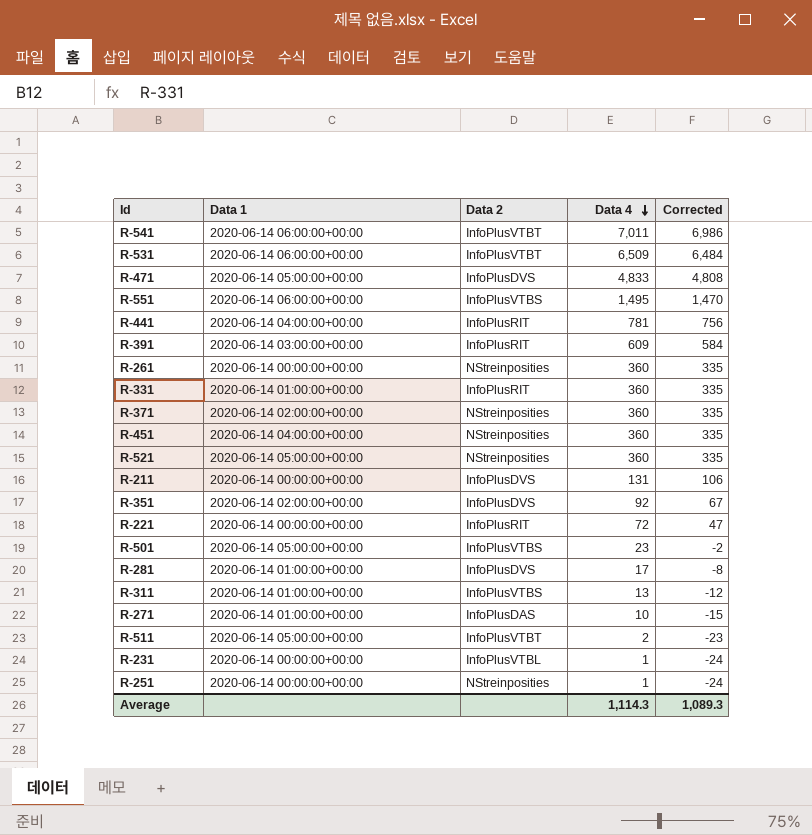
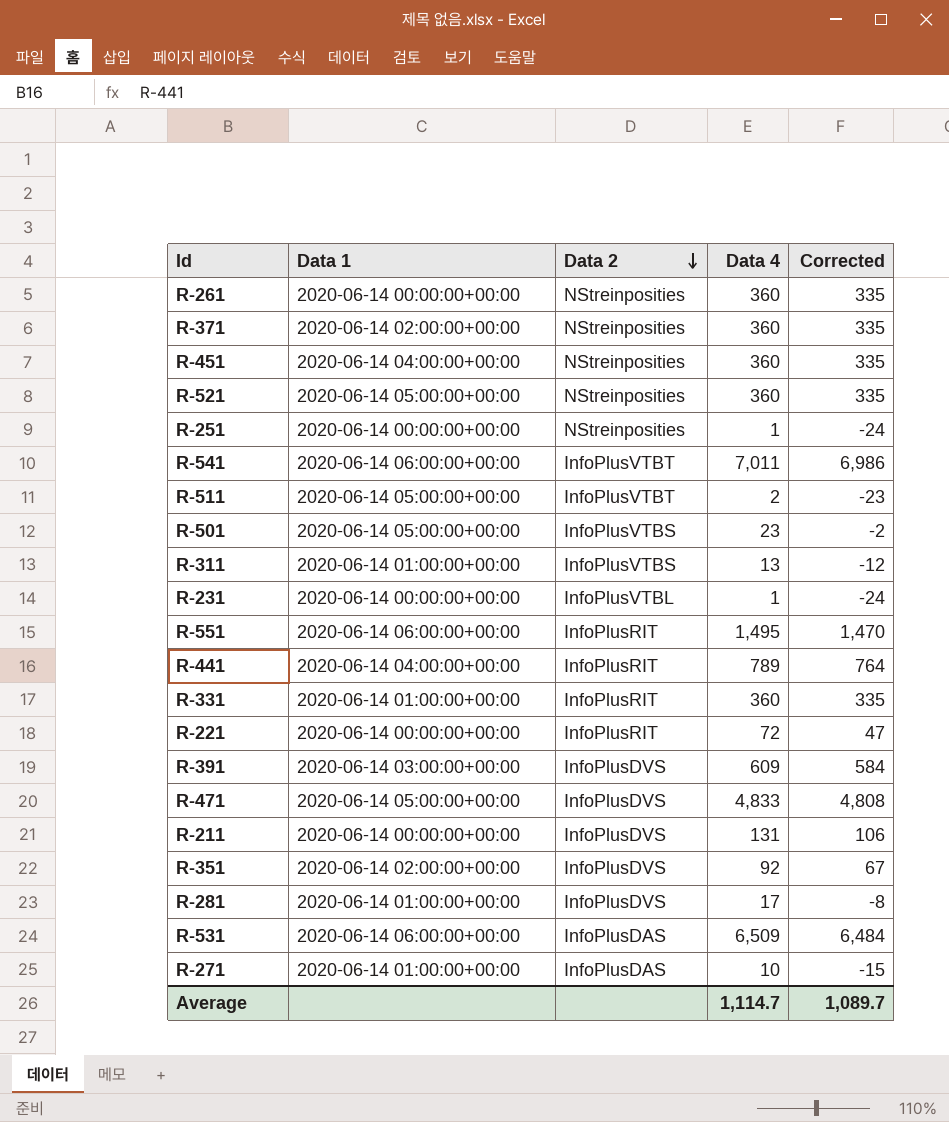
row order: Data 4 descending -> Data 2 descending
R-551 | Data 2: InfoPlusVTBS -> InfoPlusRIT
R-441 | Data 4: 781 -> 789
R-441 | Corrected: 756 -> 764
R-391 | Data 2: InfoPlusRIT -> InfoPlusDVS
R-531 | Data 2: InfoPlusVTBT -> InfoPlusDAS
Average | Data 4: 1,114.3 -> 1,114.7
Average | Corrected: 1,089.3 -> 1,089.7

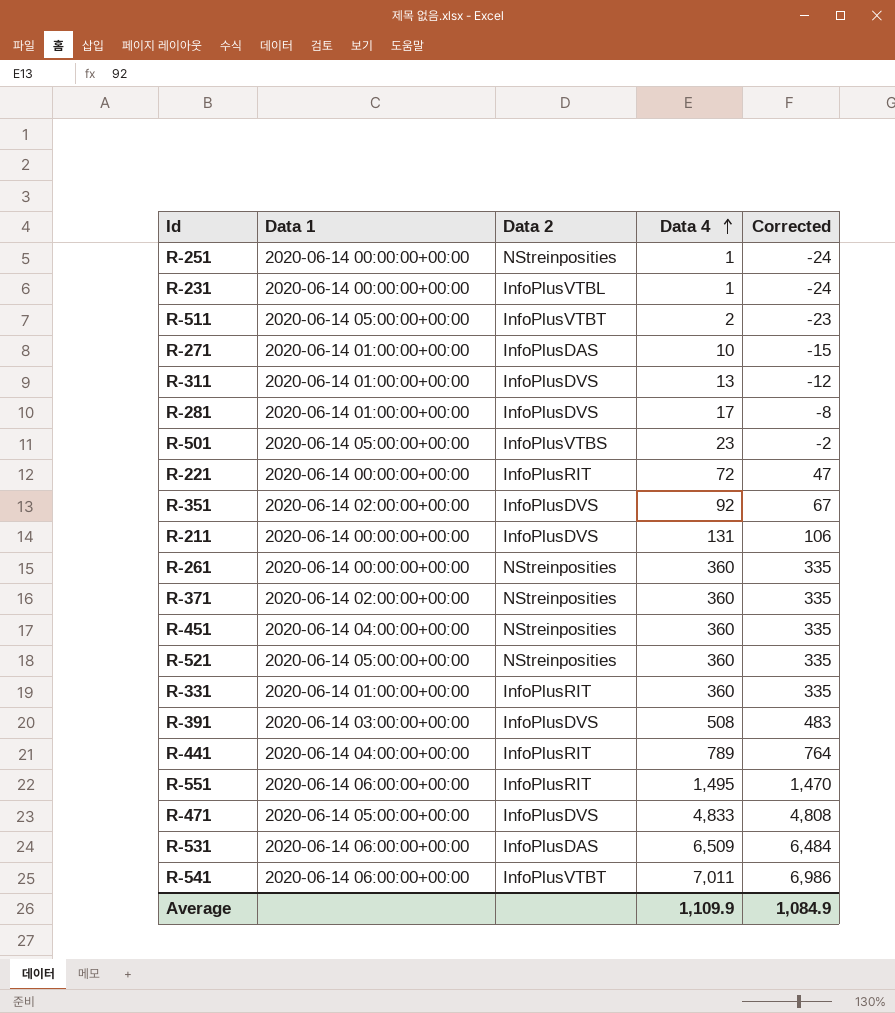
row order: Data 2 descending -> Data 4 ascending
R-311 | Data 2: InfoPlusVTBS -> InfoPlusDVS
R-391 | Data 4: 609 -> 508
R-391 | Corrected: 584 -> 483
Average | Data 4: 1,114.7 -> 1,109.9
Average | Corrected: 1,089.7 -> 1,084.9

